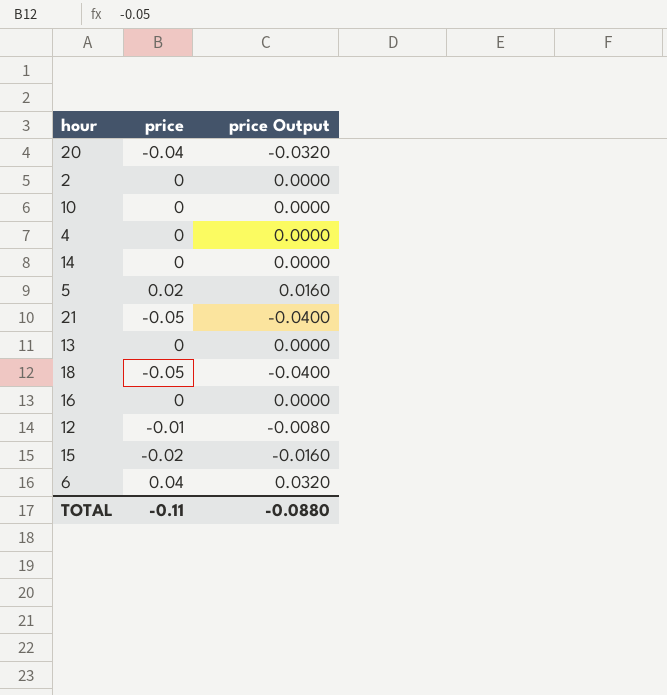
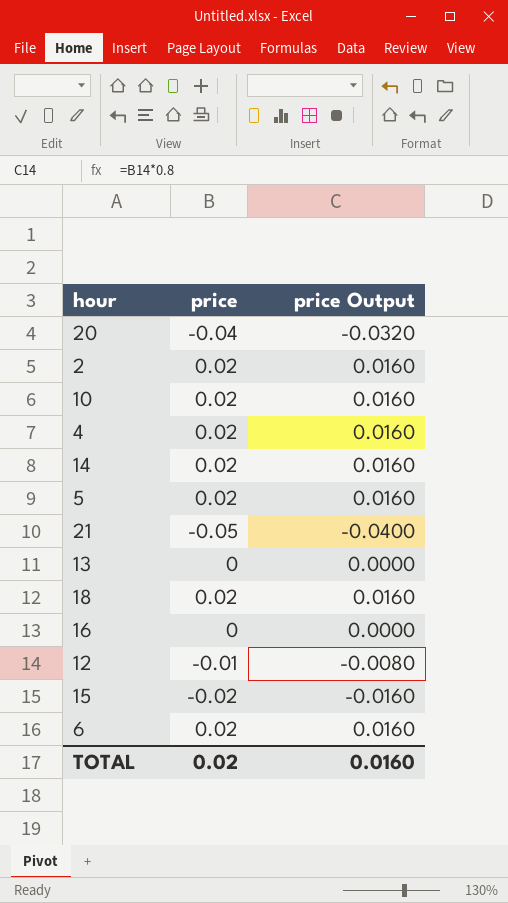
2 | price: 0 -> 0.02
2 | price Output: 0.0000 -> 0.0160
10 | price: 0 -> 0.02
10 | price Output: 0.0000 -> 0.0160
4 | price: 0 -> 0.02
4 | price Output: 0.0000 -> 0.0160
14 | price: 0 -> 0.02
14 | price Output: 0.0000 -> 0.0160
18 | price: -0.05 -> 0.02
18 | price Output: -0.0400 -> 0.0160
6 | price: 0.04 -> 0.02
6 | price Output: 0.0320 -> 0.0160
TOTAL | price: -0.11 -> 0.02
TOTAL | price Output: -0.0880 -> 0.0160

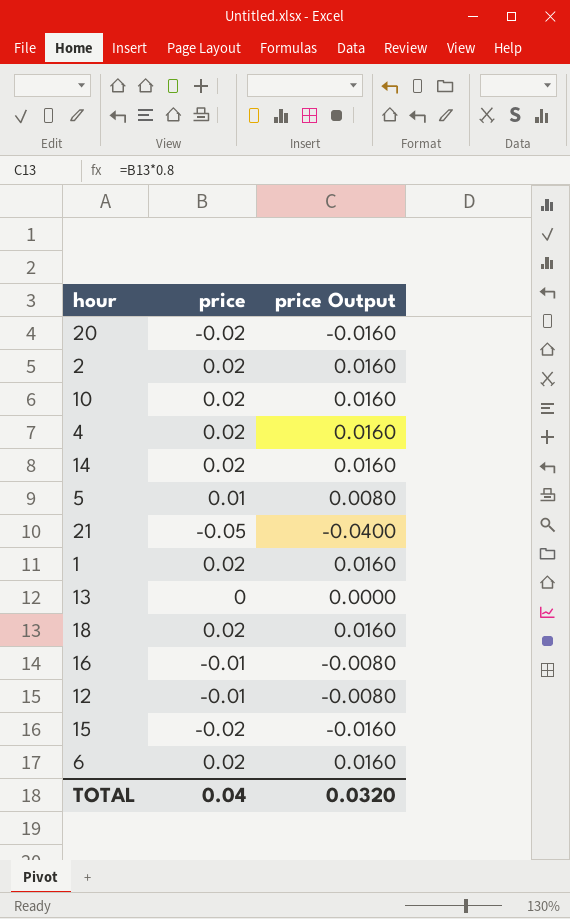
20 | price: -0.04 -> -0.02
20 | price Output: -0.0320 -> -0.0160
5 | price: 0.02 -> 0.01
5 | price Output: 0.0160 -> 0.0080
row 1: none -> 0.02 | 0.0160
16 | price: 0 -> -0.01
16 | price Output: 0.0000 -> -0.0080
TOTAL | price: 0.02 -> 0.04
TOTAL | price Output: 0.0160 -> 0.0320

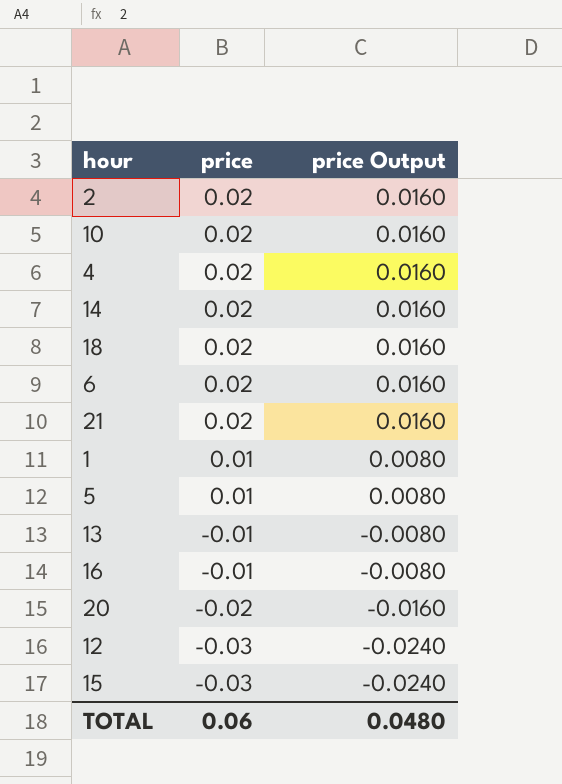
row order: none -> price descending
21 | price: -0.05 -> 0.02
21 | price Output: -0.0400 -> 0.0160
1 | price: 0.02 -> 0.01
1 | price Output: 0.0160 -> 0.0080
13 | price: 0 -> -0.01
13 | price Output: 0.0000 -> -0.0080
12 | price: -0.01 -> -0.03
12 | price Output: -0.0080 -> -0.0240
15 | price: -0.02 -> -0.03
15 | price Output: -0.0160 -> -0.0240
TOTAL | price: 0.04 -> 0.06
TOTAL | price Output: 0.0320 -> 0.0480

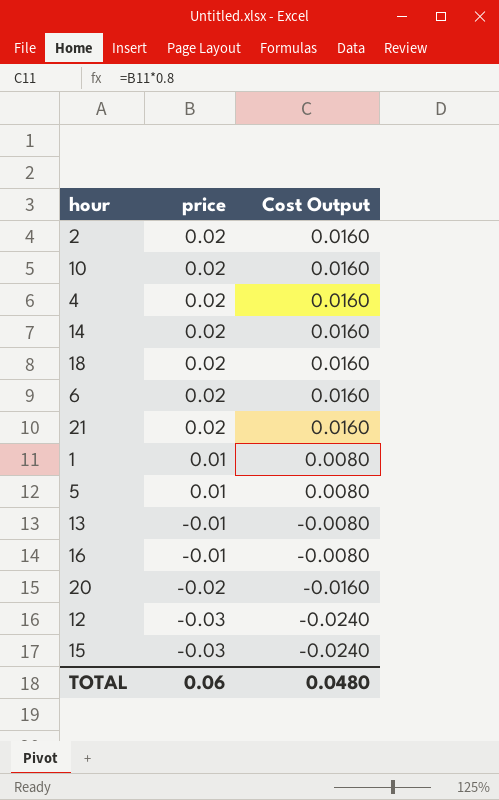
column name: price Output -> Cost Output

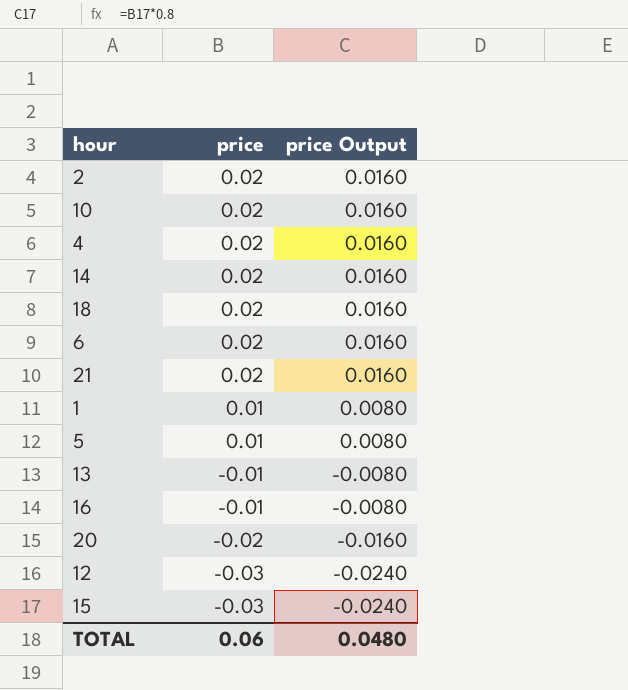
column name: Cost Output -> price Output

